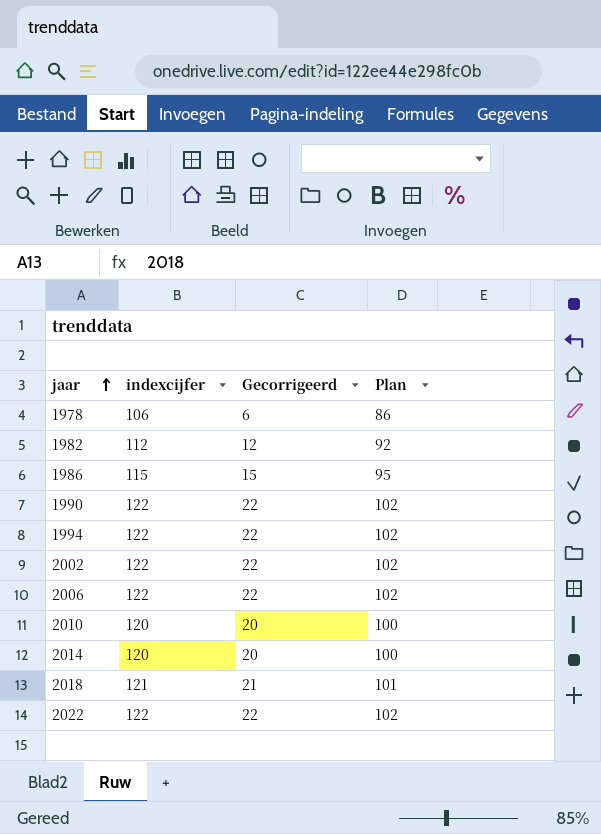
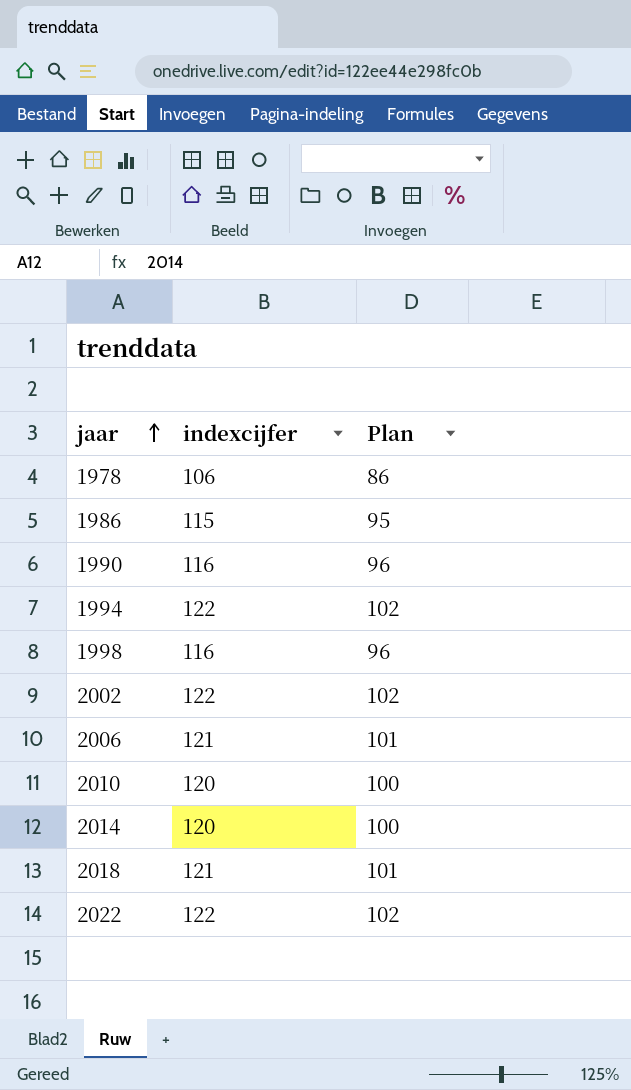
column Gecorrigeerd | formula: [indexcijfer] - 100 -> none
row 1982: 112 | 12 | 92 -> none
1990 | indexcijfer: 122 -> 116
1990 | Plan: 102 -> 96
row 1998: none -> 116 | 96
2006 | indexcijfer: 122 -> 121
2006 | Plan: 102 -> 101

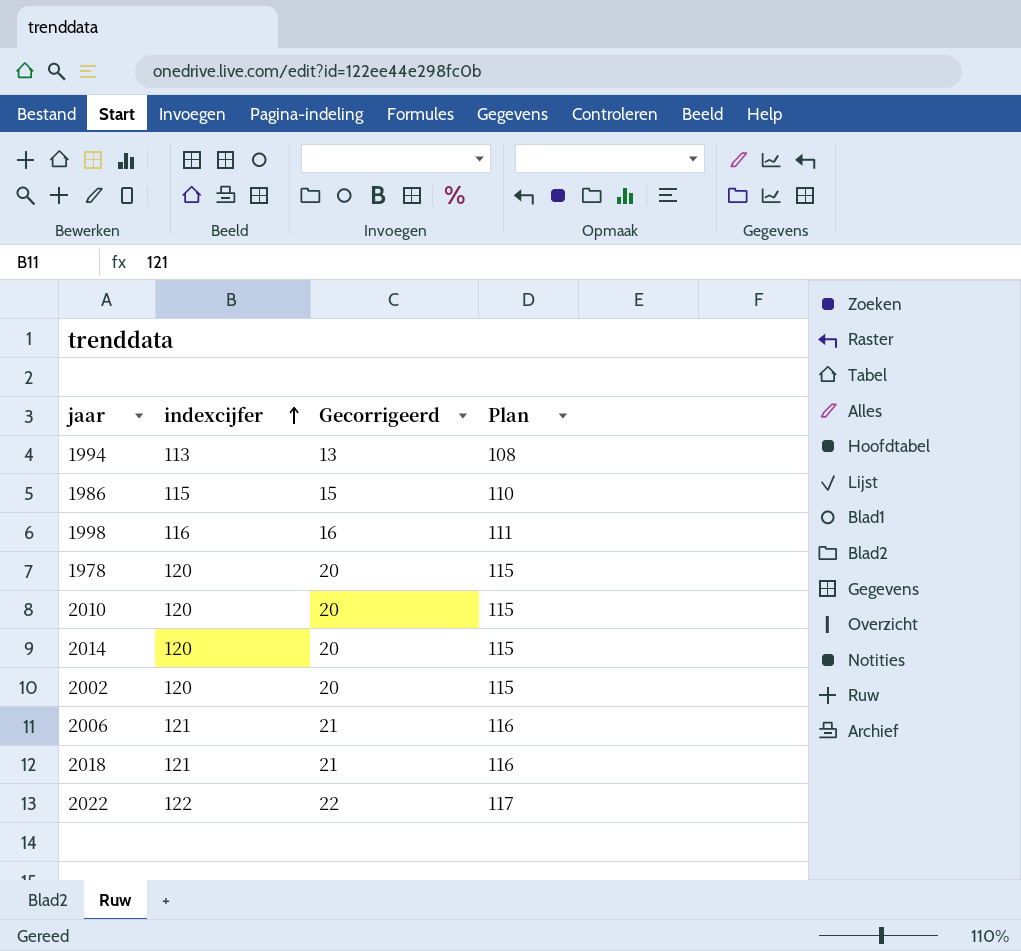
row order: jaar ascending -> indexcijfer ascending
column Gecorrigeerd | formula: none -> [indexcijfer] - 100
column Plan | formula: [indexcijfer] - 20 -> [indexcijfer] - 5
row 1990: 116 | 96 -> none
1994 | indexcijfer: 122 -> 113
1978 | indexcijfer: 106 -> 120
2002 | indexcijfer: 122 -> 120

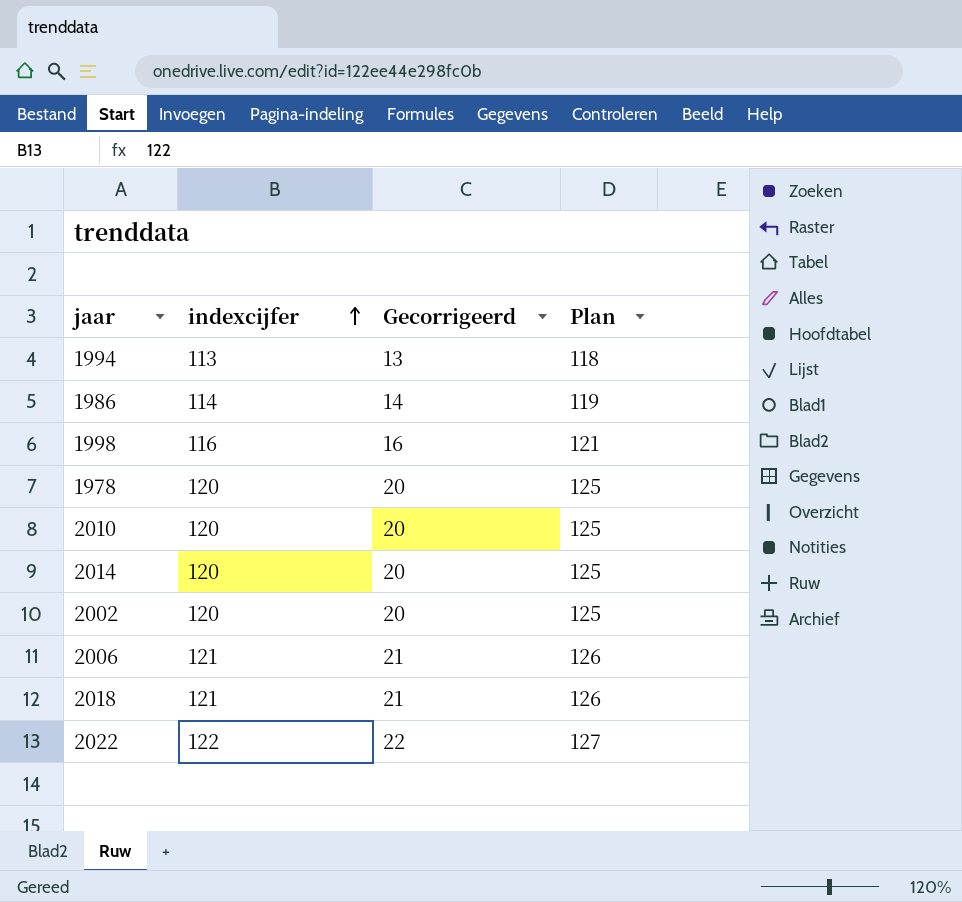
column Plan | formula: [indexcijfer] - 5 -> [indexcijfer] + 5
1986 | indexcijfer: 115 -> 114
1986 | Gecorrigeerd: 15 -> 14

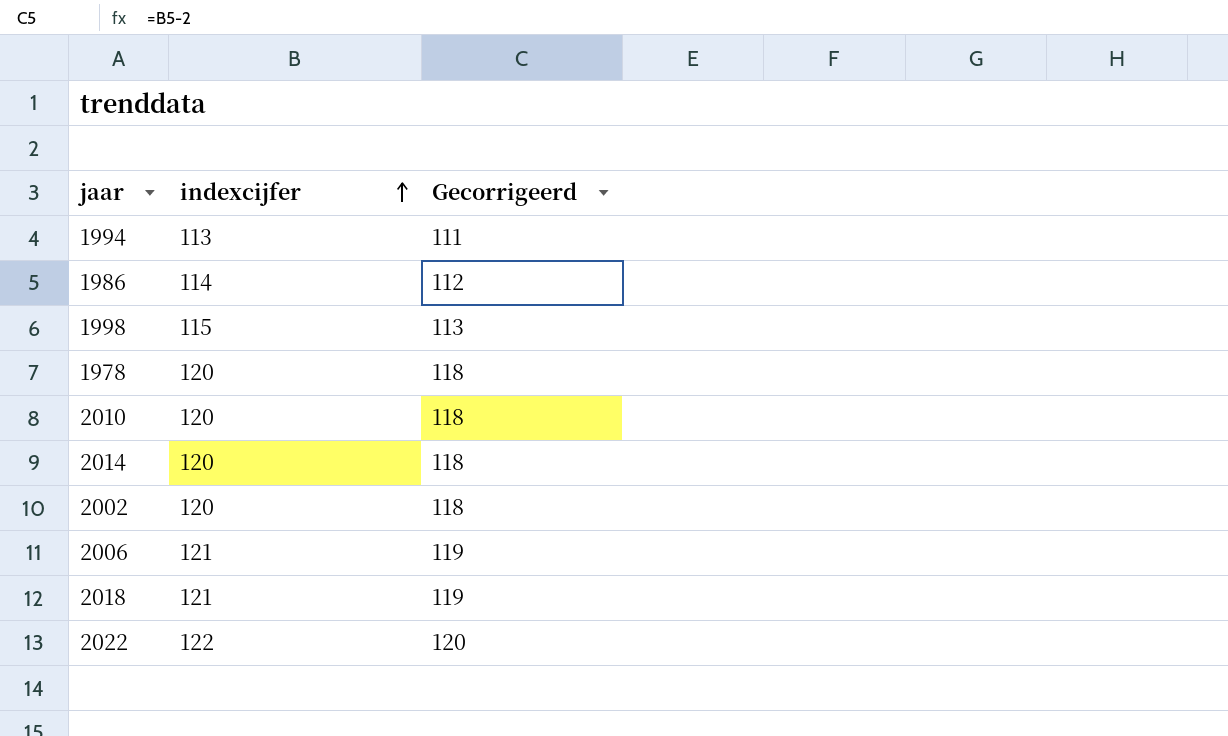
column Plan | formula: [indexcijfer] + 5 -> none
column Gecorrigeerd | formula: [indexcijfer] - 100 -> [indexcijfer] - 2
1998 | indexcijfer: 116 -> 115

